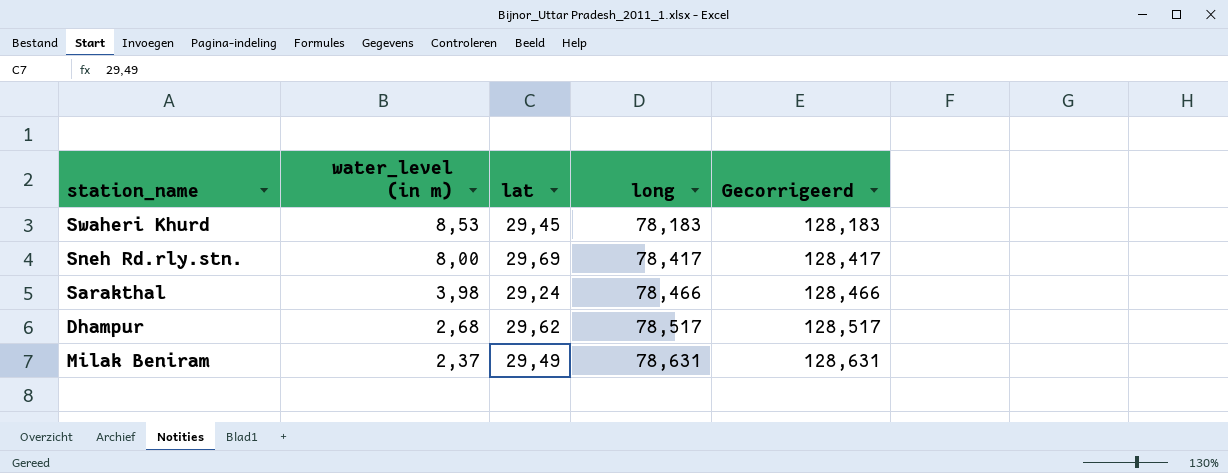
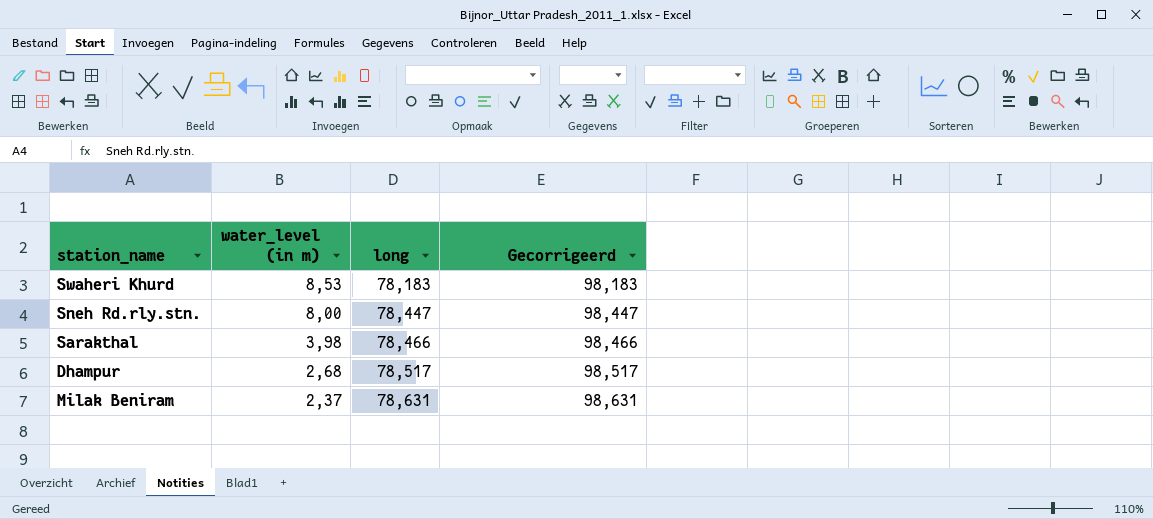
column lat | position: 3 -> none
column Gecorrigeerd | formula: [long] + 50 -> [long] + 20
Sneh Rd.rly.stn. | long: 78,417 -> 78,447

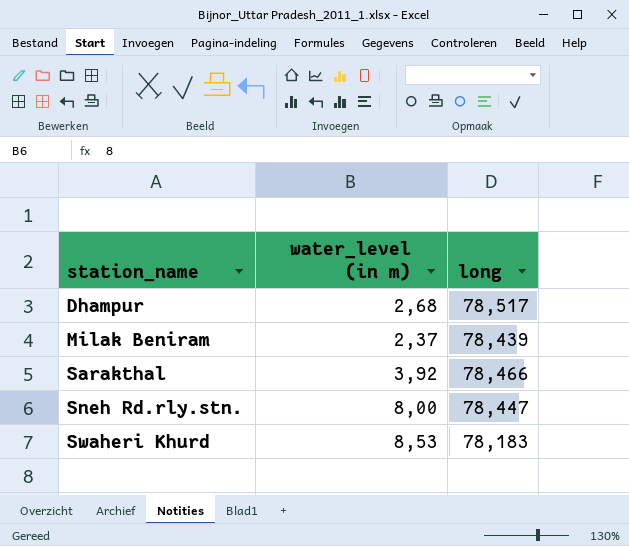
row order: water_level (in m) descending -> station_name ascending
column Gecorrigeerd | formula: [long] + 20 -> none
Milak Beniram | long: 78,631 -> 78,439
Sarakthal | water_level (in m): 3,98 -> 3,92

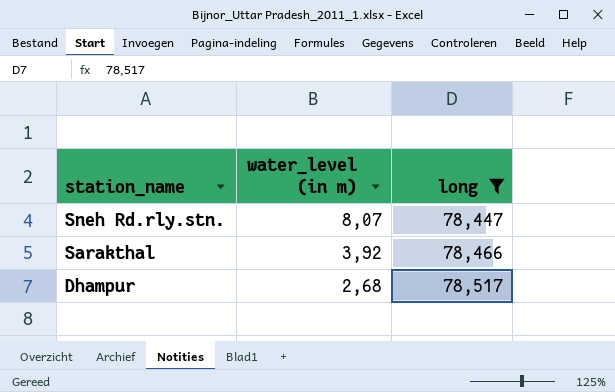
filter: none -> long >= 78,447
row order: station_name ascending -> station_name descending
Sneh Rd.rly.stn. | water_level (in m): 8,00 -> 8,07

